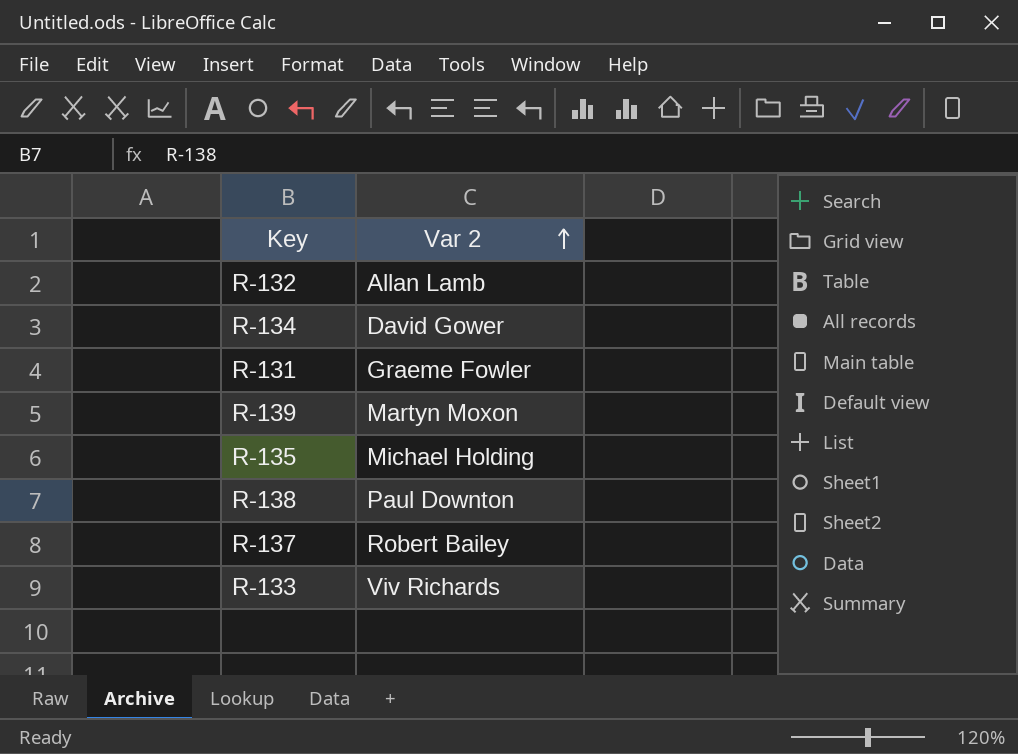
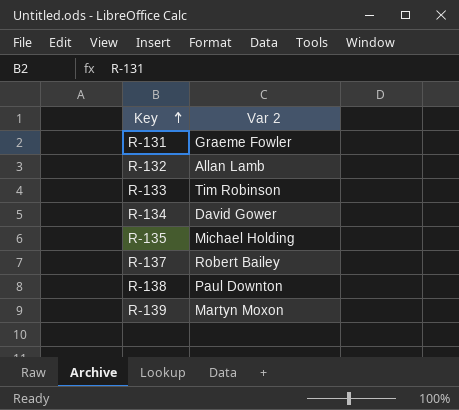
row order: Var 2 ascending -> Key ascending
R-133 | Var 2: Viv Richards -> Tim Robinson

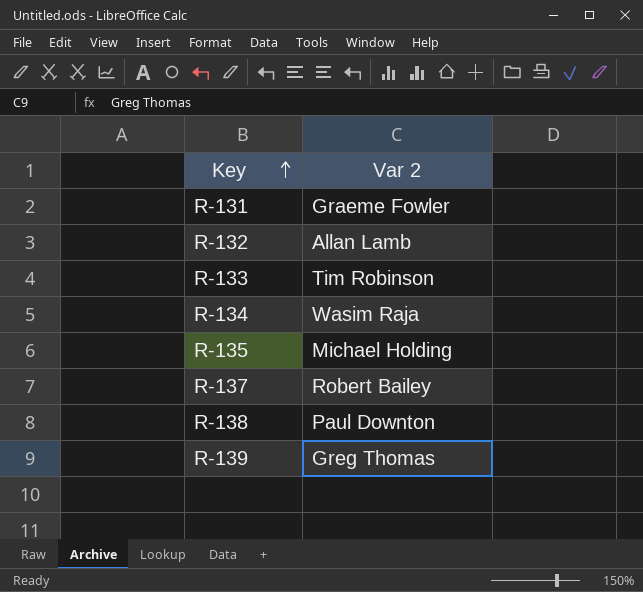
R-134 | Var 2: David Gower -> Wasim Raja
R-139 | Var 2: Martyn Moxon -> Greg Thomas

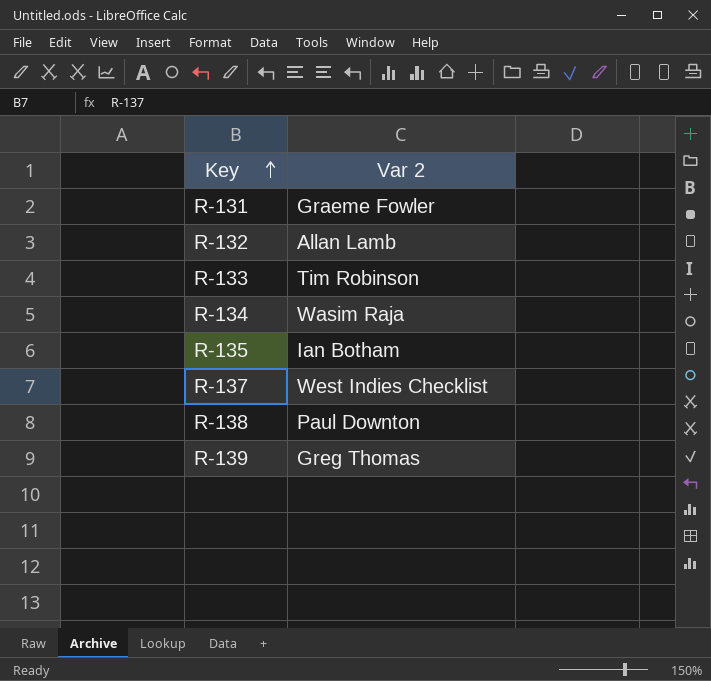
R-135 | Var 2: Michael Holding -> Ian Botham
R-137 | Var 2: Robert Bailey -> West Indies Checklist

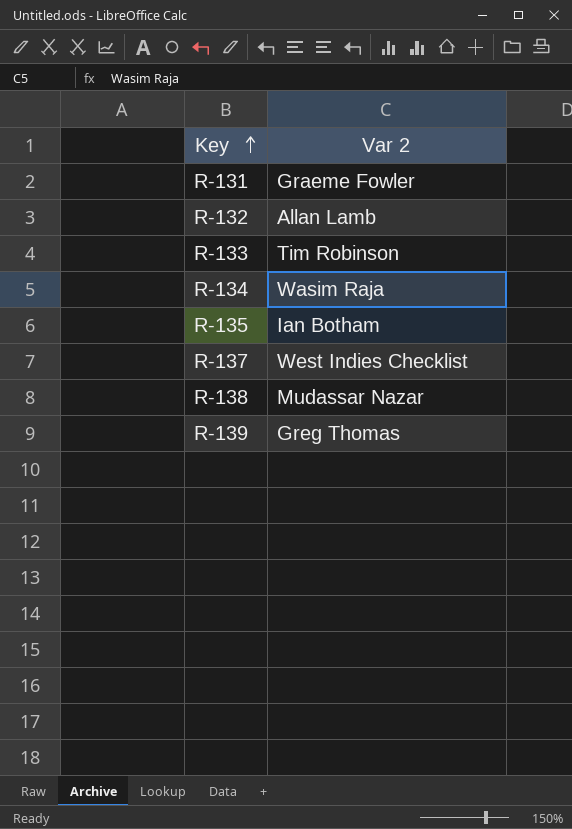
R-138 | Var 2: Paul Downton -> Mudassar Nazar

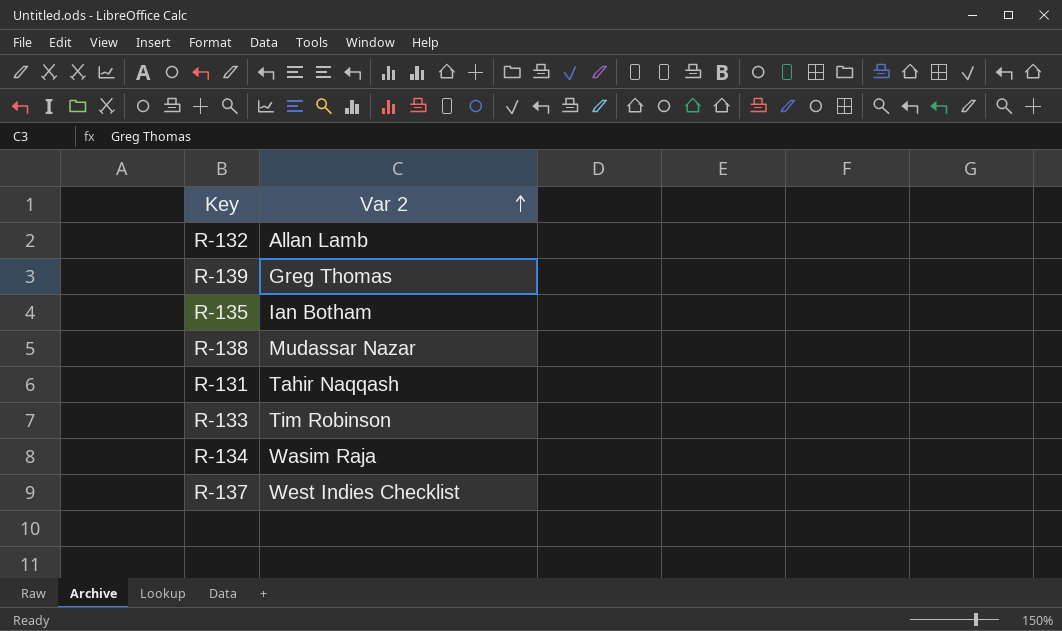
row order: Key ascending -> Var 2 ascending
R-131 | Var 2: Graeme Fowler -> Tahir Naqqash

